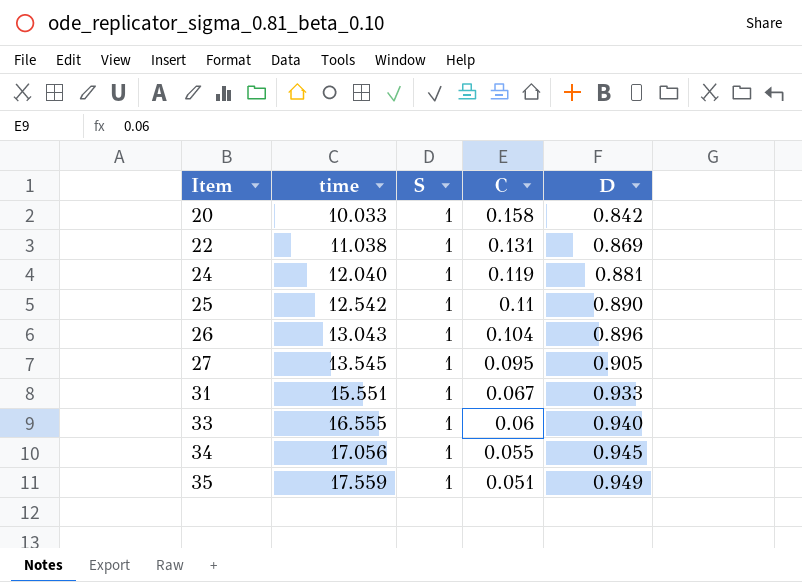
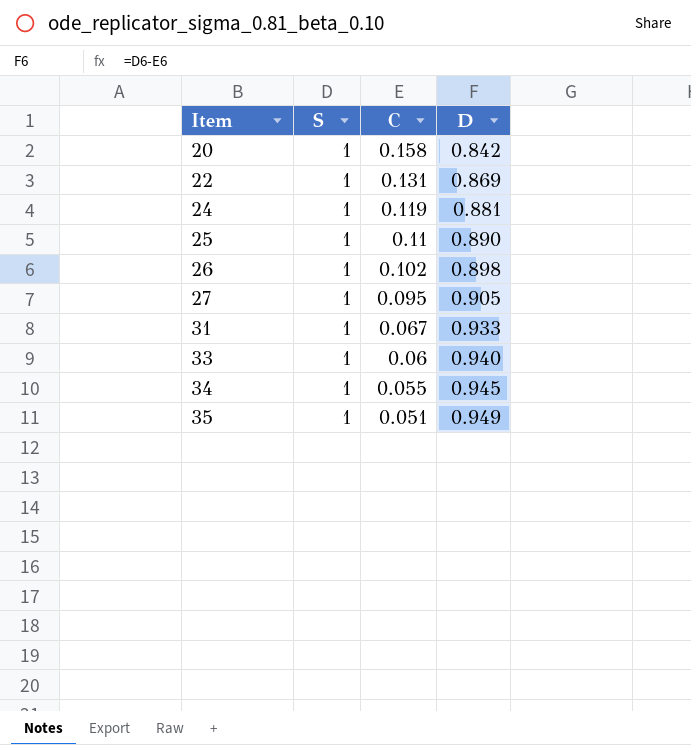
column time | position: 2 -> none
26 | C: 0.104 -> 0.102
26 | D: 0.896 -> 0.898

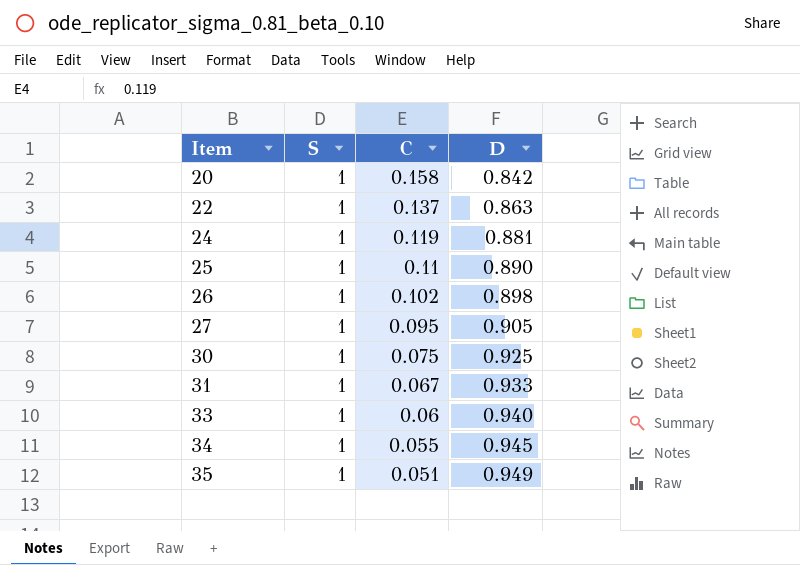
22 | C: 0.131 -> 0.137
22 | D: 0.869 -> 0.863
row 30: none -> 1 | 0.075 | 0.925

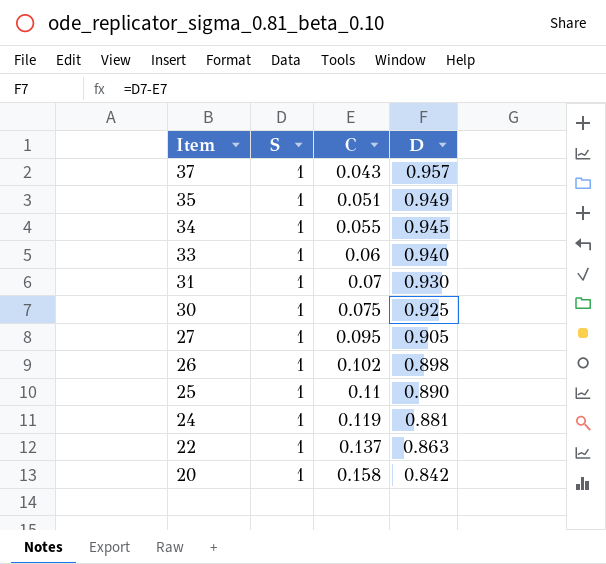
row order: Item ascending -> Item descending
row 37: none -> 1 | 0.043 | 0.957
31 | C: 0.067 -> 0.07
31 | D: 0.933 -> 0.930

